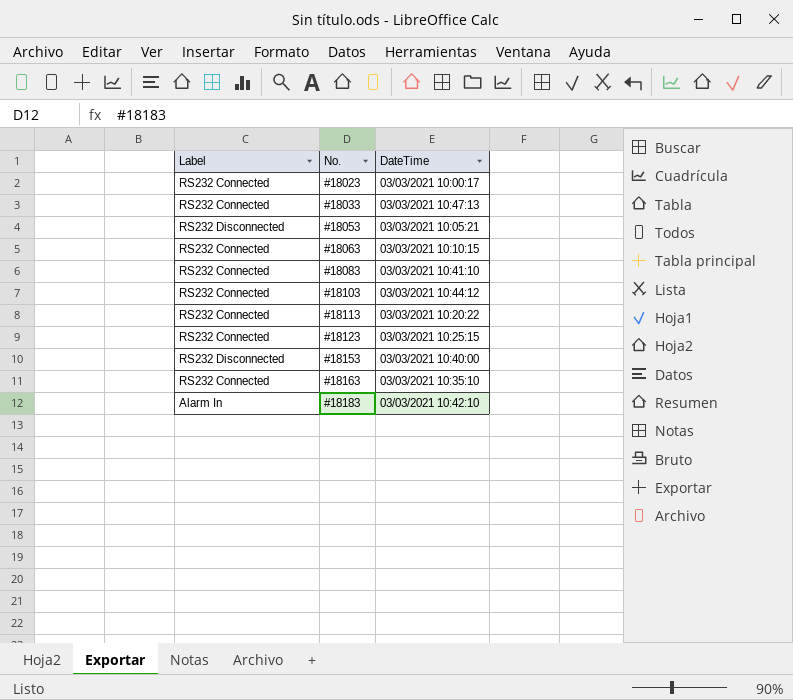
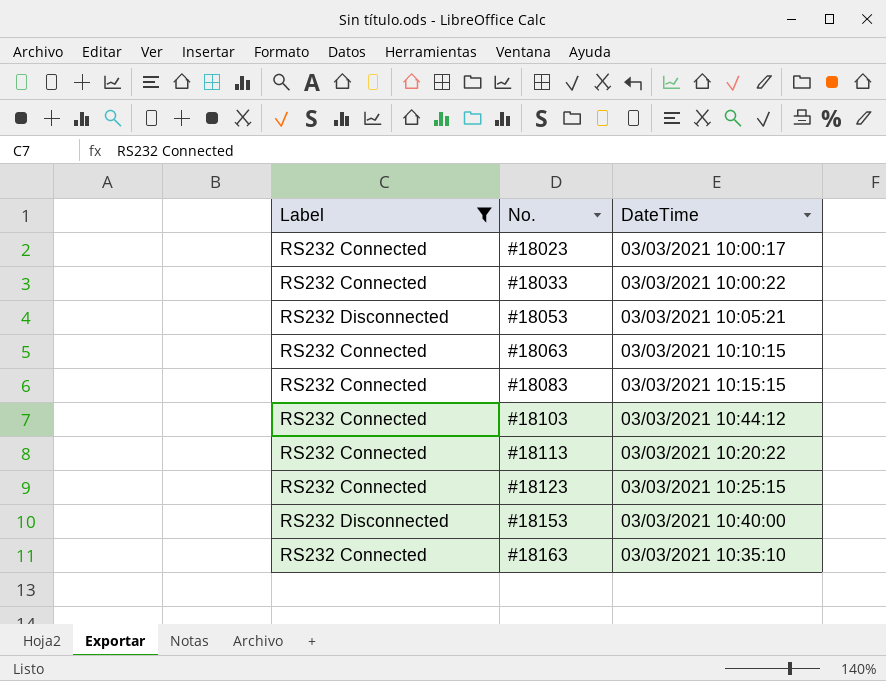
filter: none -> Label != Alarm In
#18033 | DateTime: 03/03/2021 10:47:13 -> 03/03/2021 10:00:22
#18083 | DateTime: 03/03/2021 10:41:10 -> 03/03/2021 10:15:15

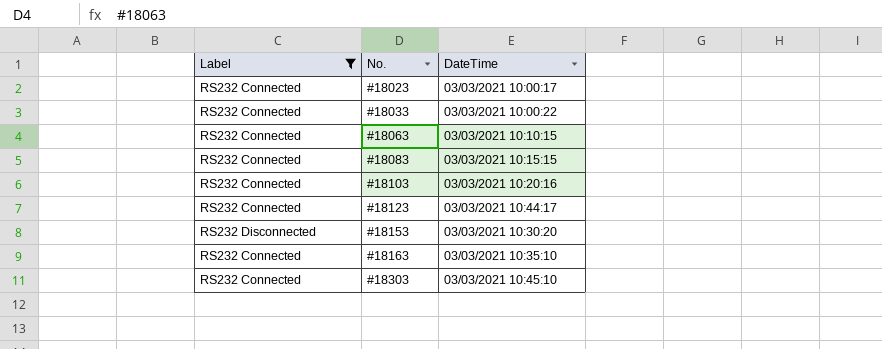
row #18053: RS232 Disconnected | 03/03/2021 10:05:21 -> none
row #18113: RS232 Connected | 03/03/2021 10:20:22 -> none
#18103 | DateTime: 03/03/2021 10:44:12 -> 03/03/2021 10:20:16
#18123 | DateTime: 03/03/2021 10:25:15 -> 03/03/2021 10:44:17
#18153 | DateTime: 03/03/2021 10:40:00 -> 03/03/2021 10:30:20
row #18303: none -> RS232 Connected | 03/03/2021 10:45:10

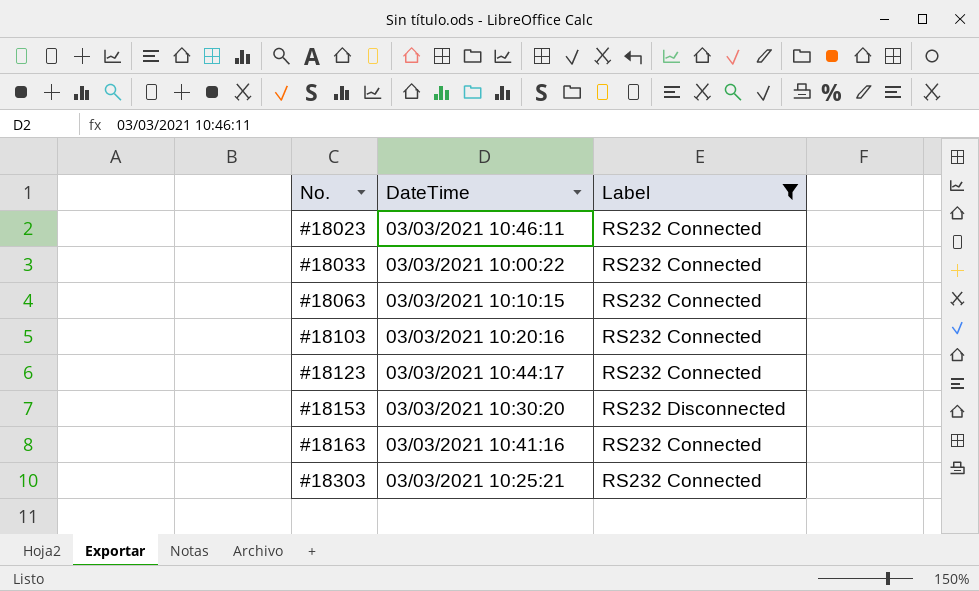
column Label | position: 1 -> 3
row #18083: RS232 Connected | 03/03/2021 10:15:15 -> none
#18023 | DateTime: 03/03/2021 10:00:17 -> 03/03/2021 10:46:11
#18163 | DateTime: 03/03/2021 10:35:10 -> 03/03/2021 10:41:16
#18303 | DateTime: 03/03/2021 10:45:10 -> 03/03/2021 10:25:21

